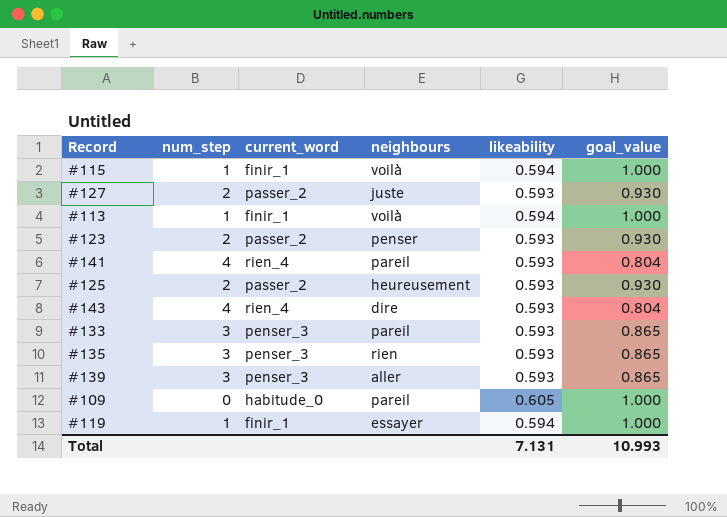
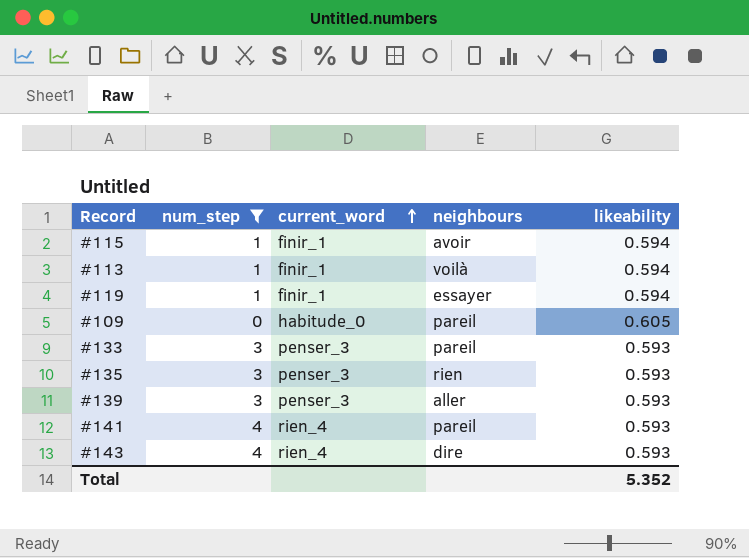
filter: none -> num_step != 2
row order: none -> current_word ascending
column goal_value | position: 6 -> none
#115 | neighbours: voilà -> avoir
Total | likeability: 7.131 -> 5.352

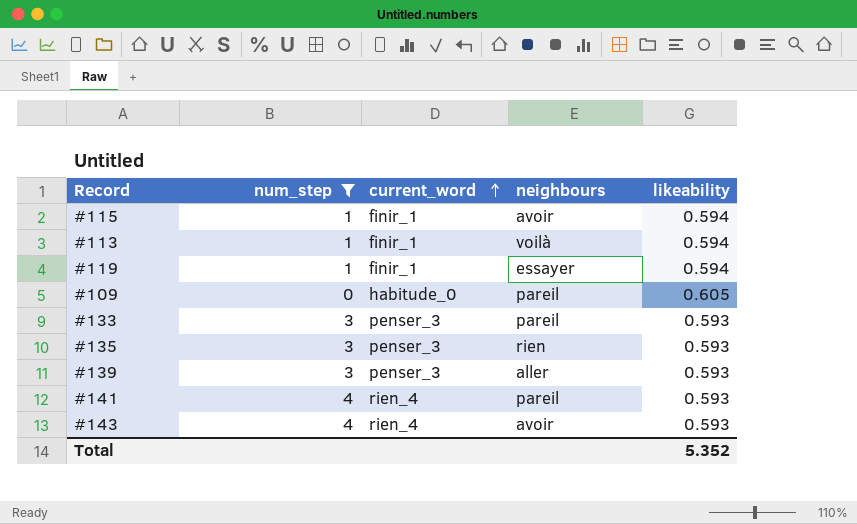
#143 | neighbours: dire -> avoir

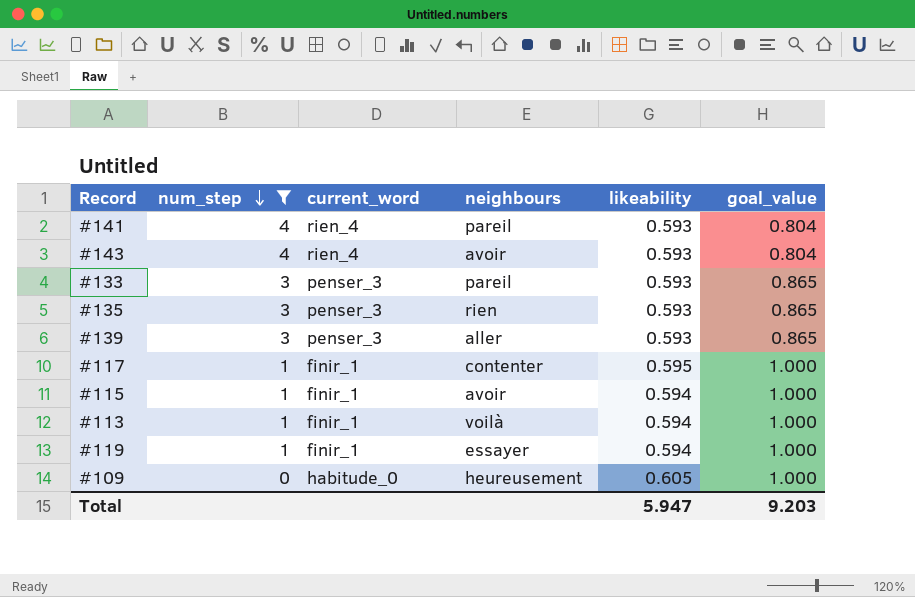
row order: current_word ascending -> num_step descending
column goal_value | position: none -> 6
row #117: none -> 1 | finir_1 | contenter | 0.595 | 1.000
#109 | neighbours: pareil -> heureusement
Total | likeability: 5.352 -> 5.947

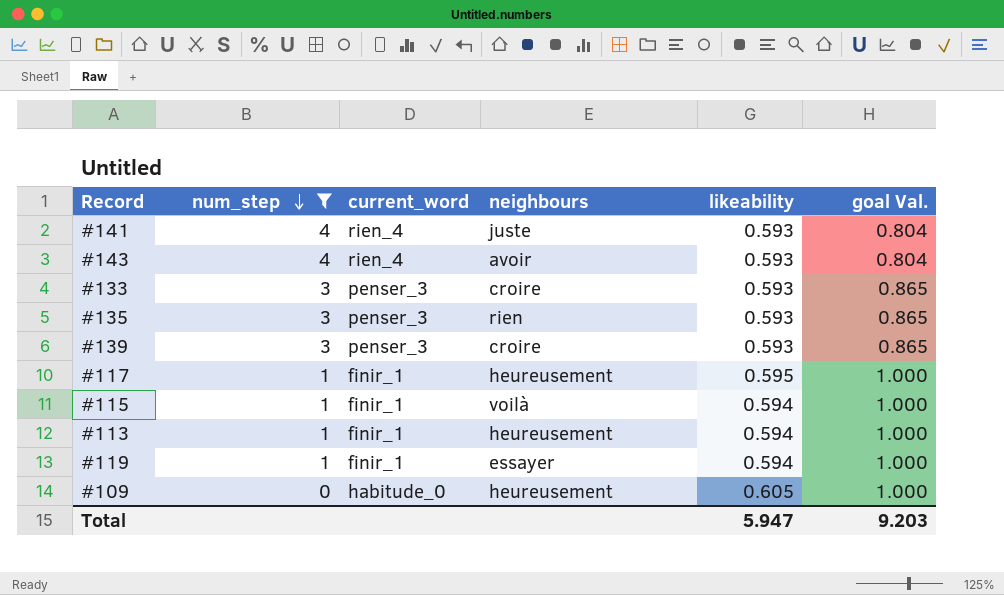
column name: goal_value -> goal Val.
#141 | neighbours: pareil -> juste
#133 | neighbours: pareil -> croire
#139 | neighbours: aller -> croire
#117 | neighbours: contenter -> heureusement
#115 | neighbours: avoir -> voilà
#113 | neighbours: voilà -> heureusement

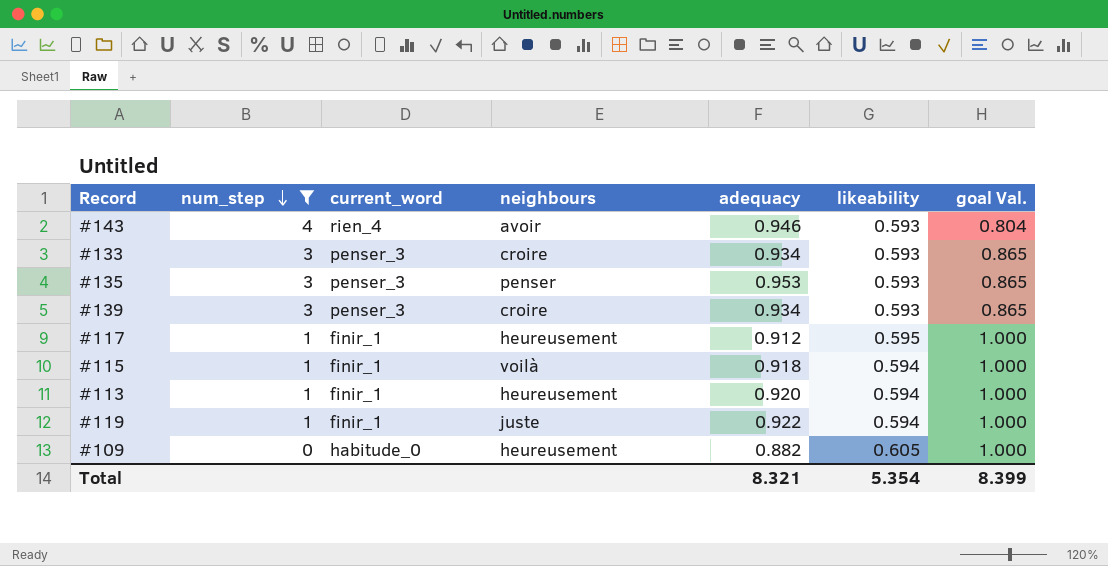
column adequacy | position: none -> 5
row #141: 4 | rien_4 | juste | 0.593 | 0.804 -> none
#135 | neighbours: rien -> penser
#119 | neighbours: essayer -> juste
Total | likeability: 5.947 -> 5.354
Total | goal Val.: 9.203 -> 8.399

